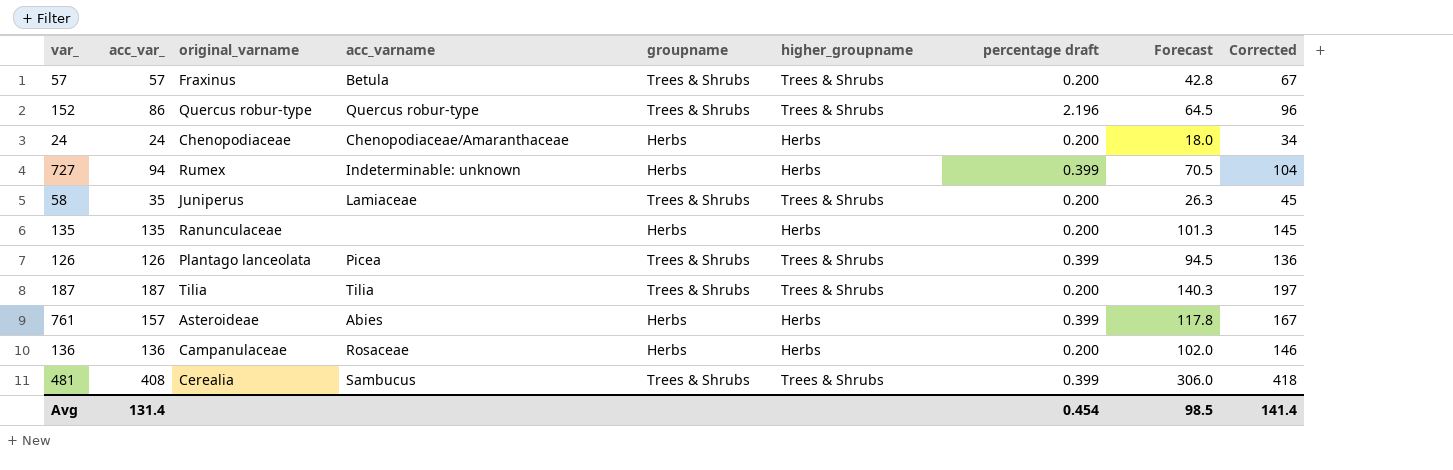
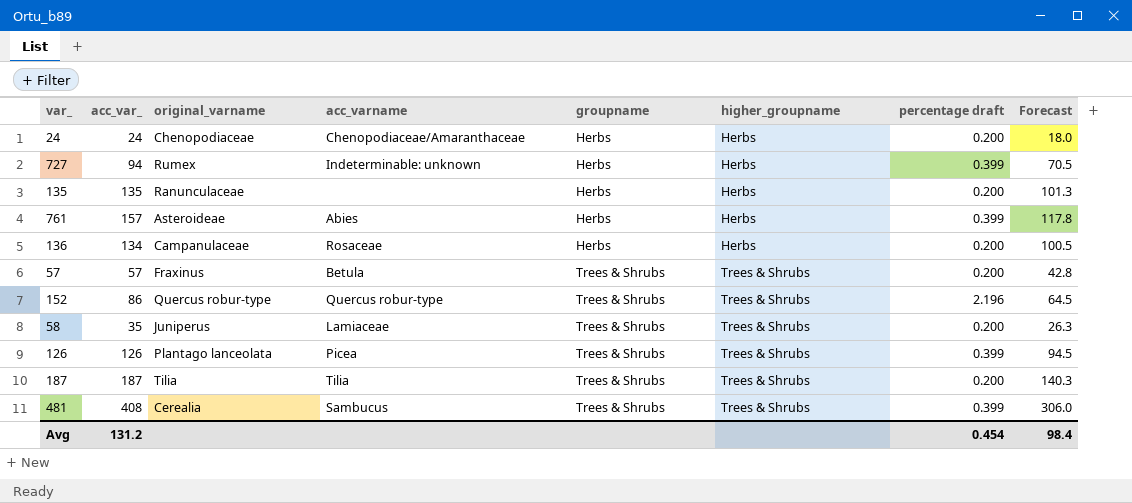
row order: none -> groupname ascending
column Corrected | formula: [acc_var_] + 10 -> none
136 | acc_var_: 136 -> 134
136 | Forecast: 102.0 -> 100.5
Avg | acc_var_: 131.4 -> 131.2
Avg | Forecast: 98.5 -> 98.4

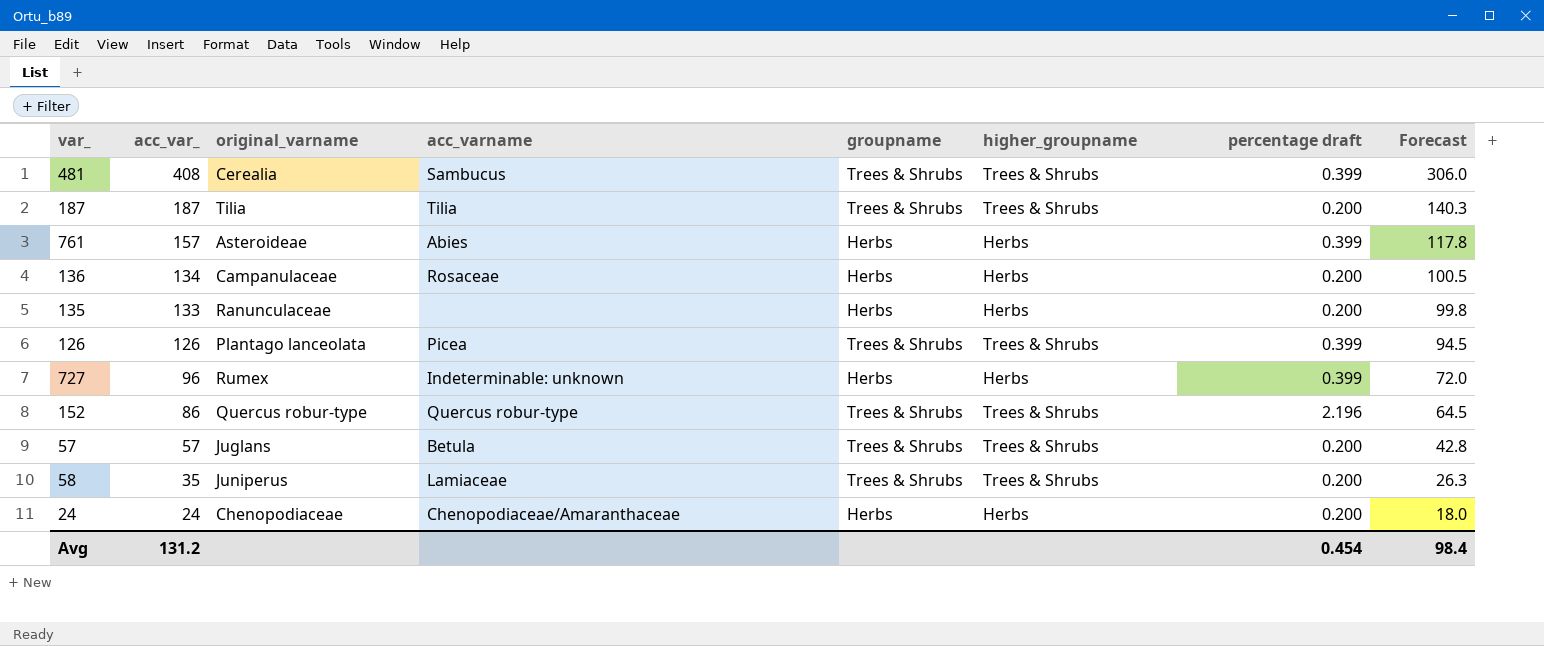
row order: groupname ascending -> acc_var_ descending
135 | acc_var_: 135 -> 133
135 | Forecast: 101.3 -> 99.8
727 | acc_var_: 94 -> 96
727 | Forecast: 70.5 -> 72.0
57 | original_varname: Fraxinus -> Juglans

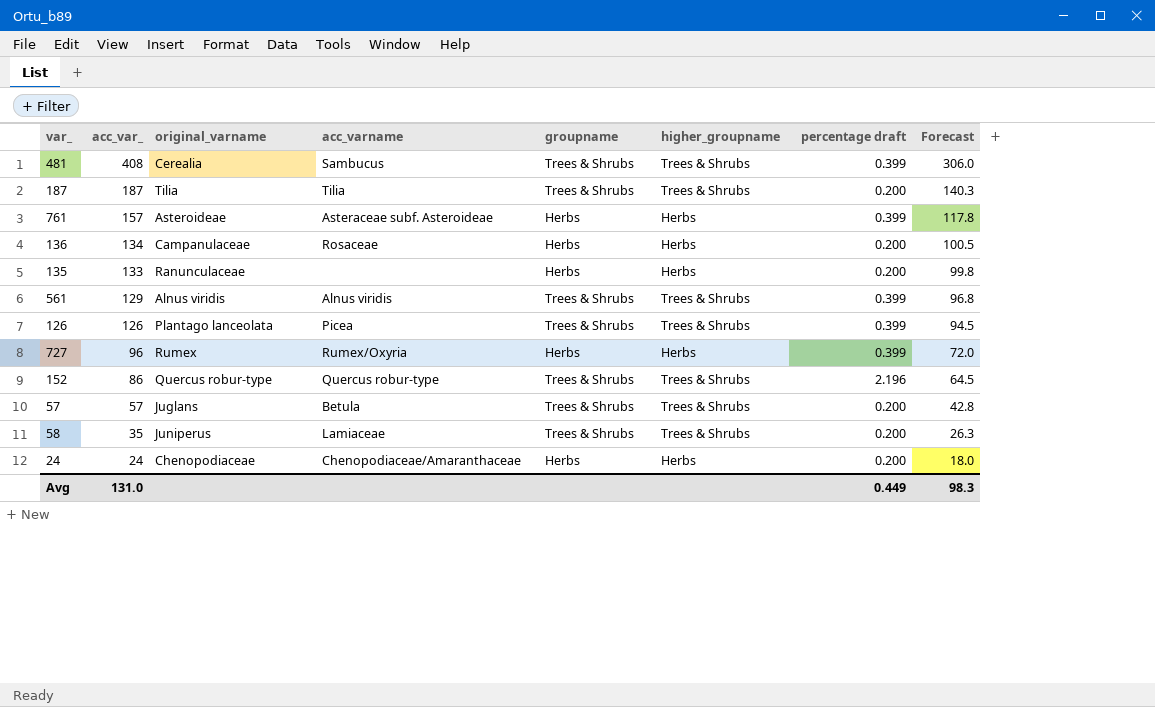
761 | acc_varname: Abies -> Asteraceae subf. Asteroideae
row 561: none -> 129 | Alnus viridis | Alnus viridis | Trees & Shrubs | Trees & Shrubs | 0.399 | 96.8
727 | acc_varname: Indeterminable: unknown -> Rumex/Oxyria
Avg | acc_var_: 131.2 -> 131.0
Avg | percentage draft: 0.454 -> 0.449
Avg | Forecast: 98.4 -> 98.3

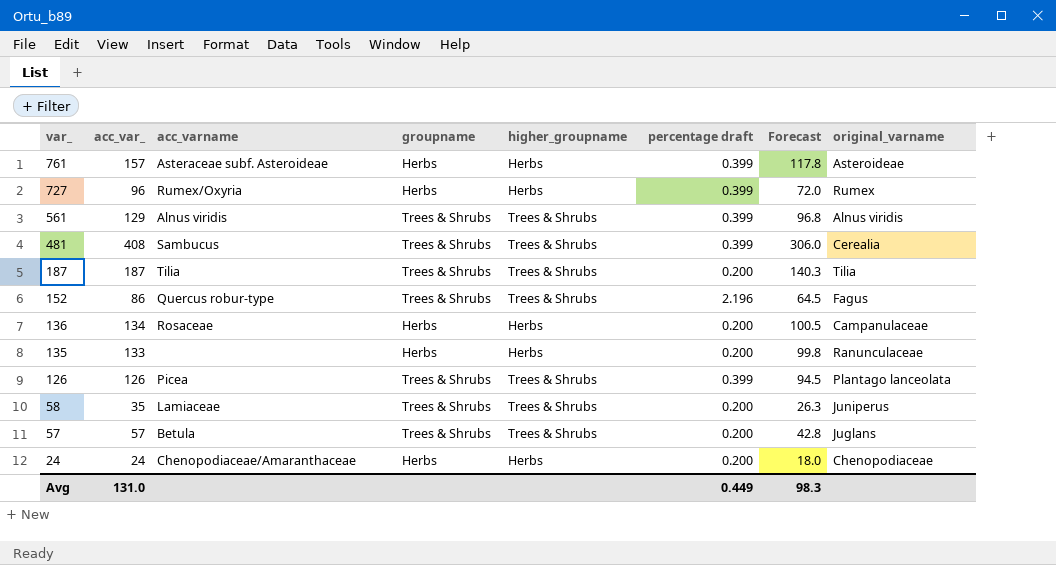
row order: acc_var_ descending -> var_ descending
column original_varname | position: 3 -> 8
152 | original_varname: Quercus robur-type -> Fagus

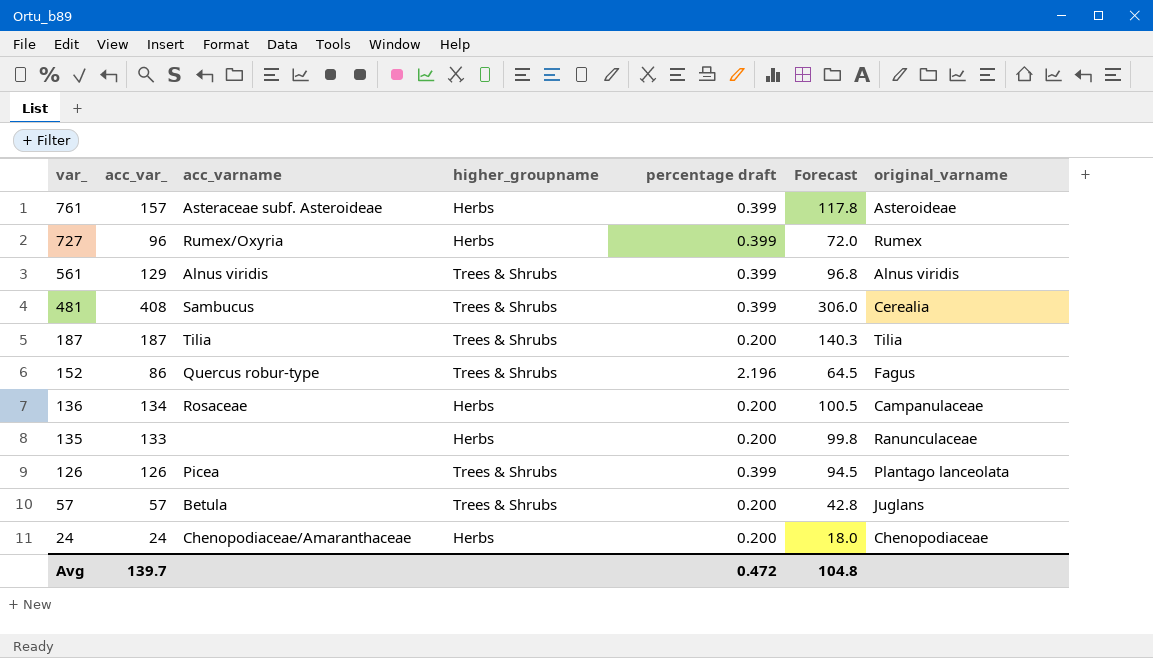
column groupname | position: 4 -> none
row 58: 35 | Lamiaceae | Trees & Shrubs | Trees & Shrubs | 0.200 | 26.3 | Juniperus -> none
Avg | acc_var_: 131.0 -> 139.7
Avg | percentage draft: 0.449 -> 0.472
Avg | Forecast: 98.3 -> 104.8

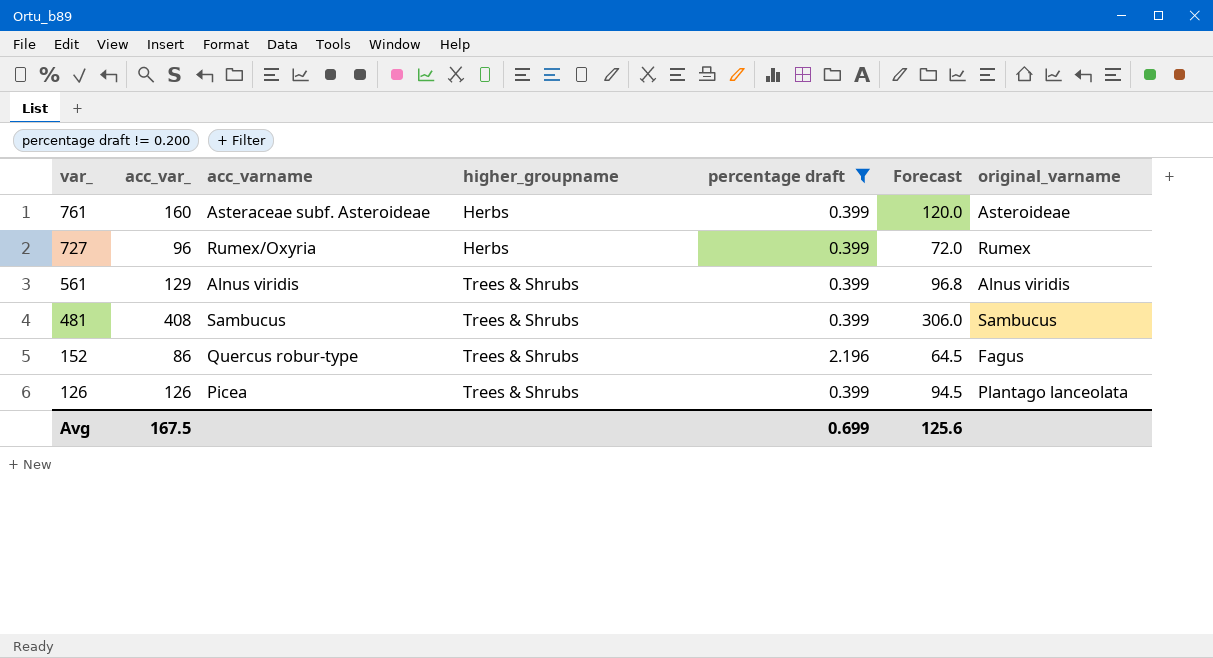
filter: none -> percentage draft != 0.200
761 | acc_var_: 157 -> 160
761 | Forecast: 117.8 -> 120.0
481 | original_varname: Cerealia -> Sambucus
Avg | acc_var_: 139.7 -> 167.5
Avg | percentage draft: 0.472 -> 0.699
Avg | Forecast: 104.8 -> 125.6

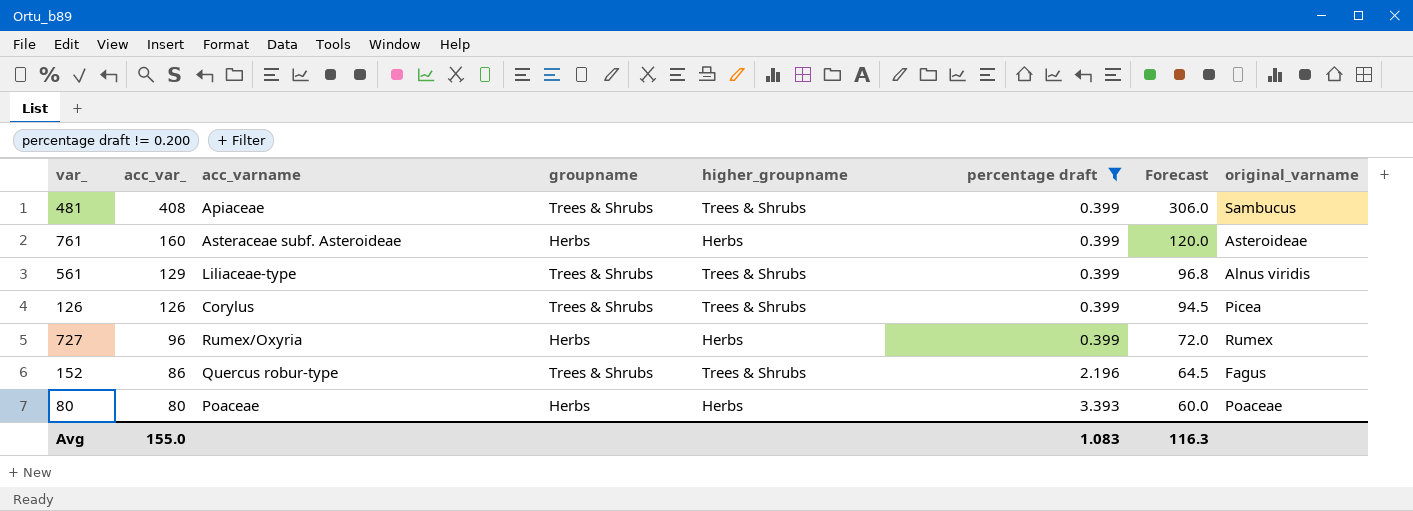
row order: var_ descending -> acc_var_ descending
column groupname | position: none -> 4
481 | acc_varname: Sambucus -> Apiaceae
561 | acc_varname: Alnus viridis -> Liliaceae-type
126 | acc_varname: Picea -> Corylus
126 | original_varname: Plantago lanceolata -> Picea
row 80: none -> 80 | Poaceae | Herbs | Herbs | 3.393 | 60.0 | Poaceae
Avg | acc_var_: 167.5 -> 155.0
Avg | percentage draft: 0.699 -> 1.083
Avg | Forecast: 125.6 -> 116.3

